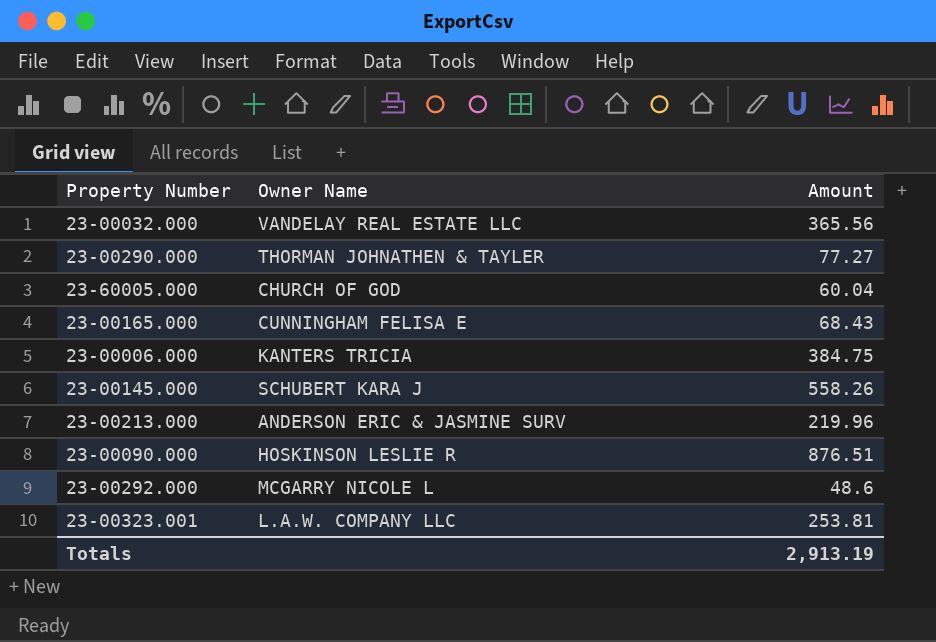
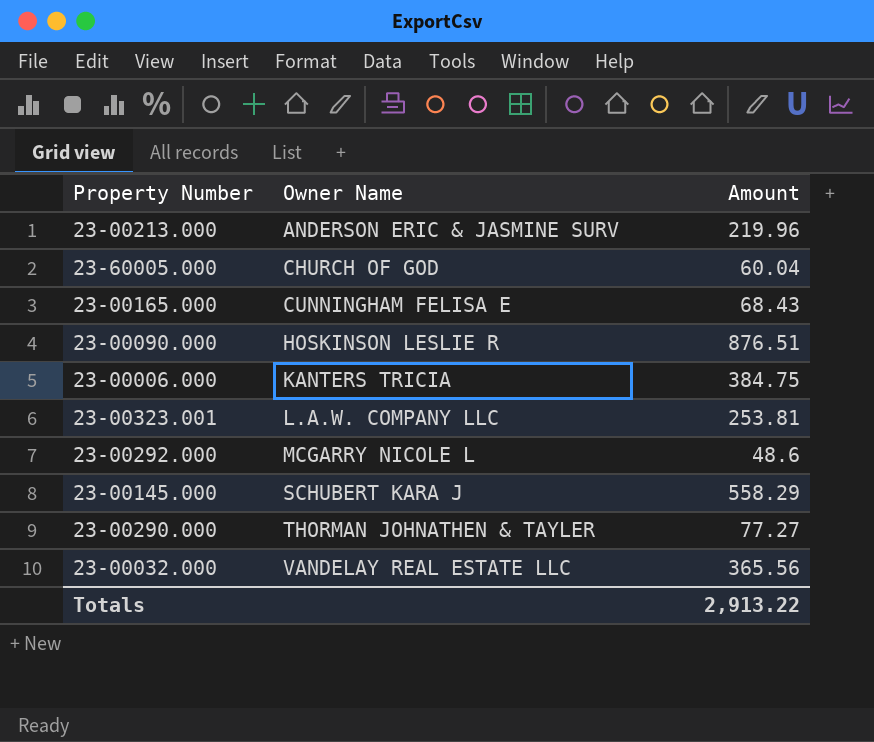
row order: none -> Owner Name ascending
23-00145.000 | Amount: 558.26 -> 558.29
Totals | Amount: 2,913.19 -> 2,913.22

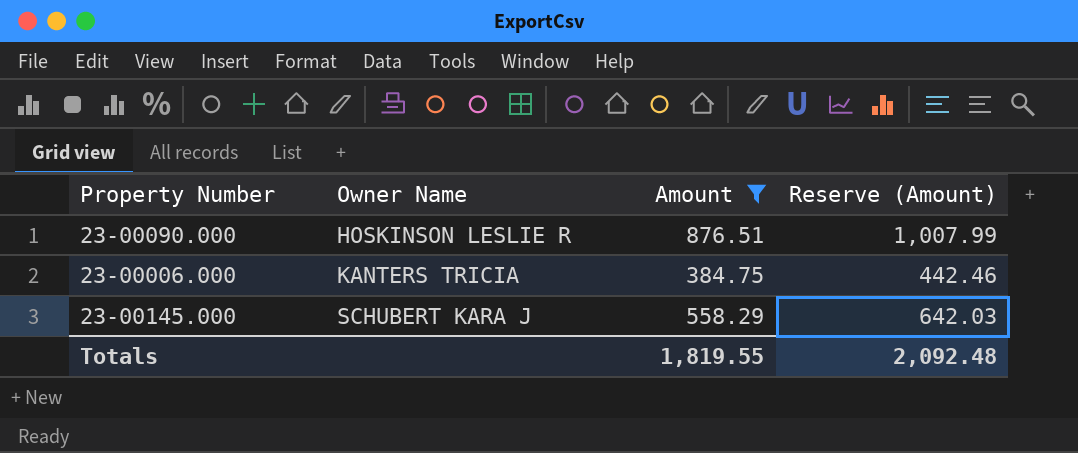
filter: none -> Amount >= 384.75
column Reserve (Amount) | formula: none -> [Amount] * 1.15
Totals | Amount: 2,913.22 -> 1,819.55

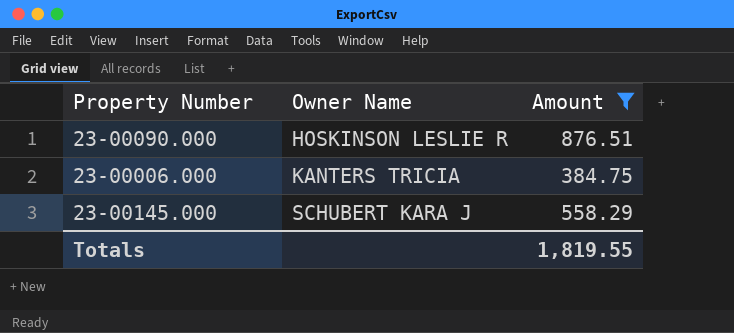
column Reserve (Amount) | formula: [Amount] * 1.15 -> none

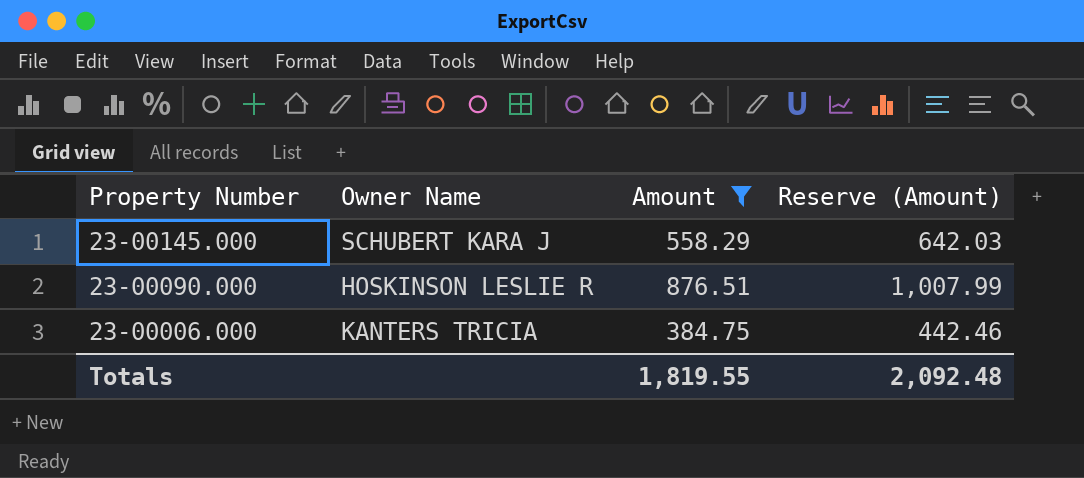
row order: Owner Name ascending -> Property Number descending
column Reserve (Amount) | formula: none -> [Amount] * 1.15

